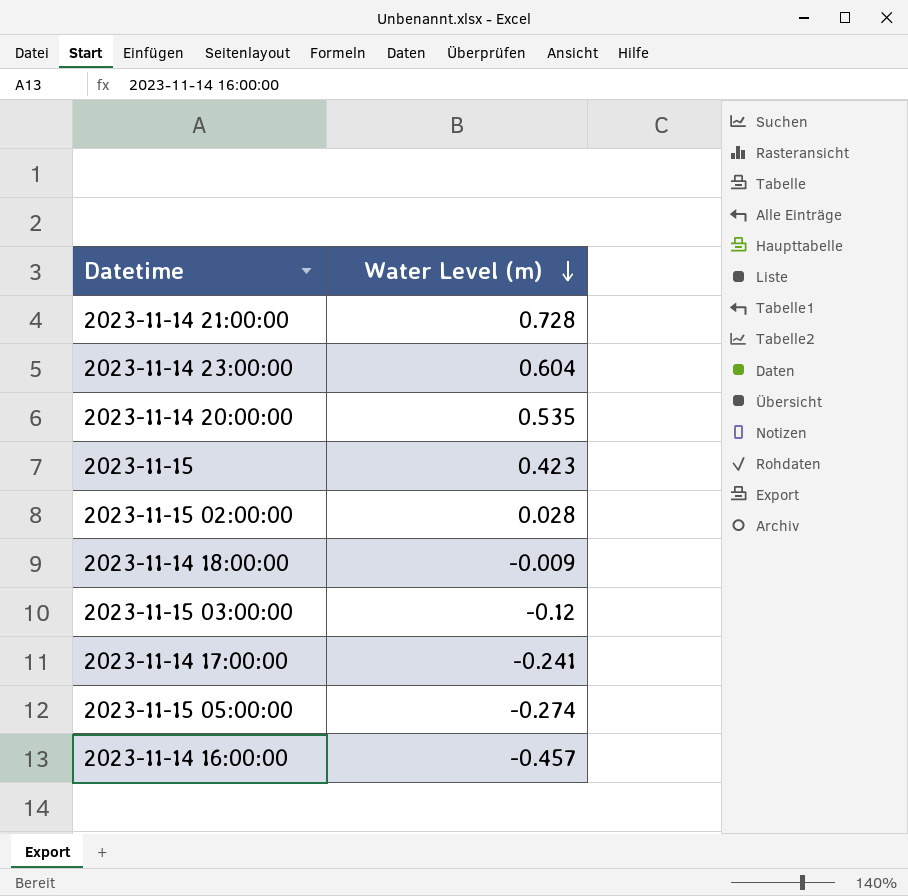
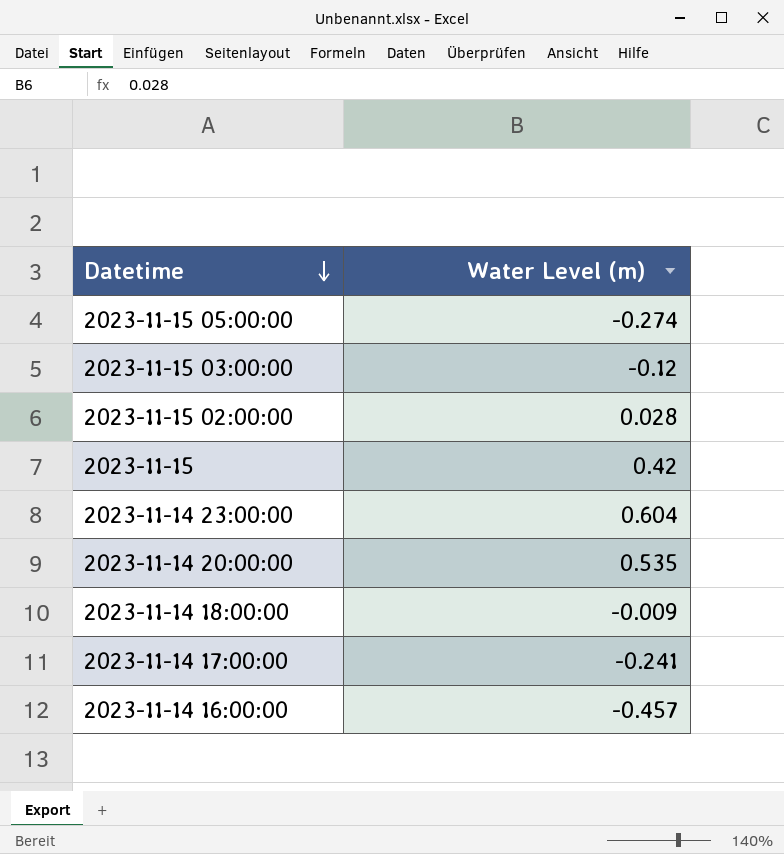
row order: Water Level (m) descending -> Datetime descending
row 2023-11-14 21:00:00: 0.728 -> none
2023-11-15 | Water Level (m): 0.423 -> 0.42

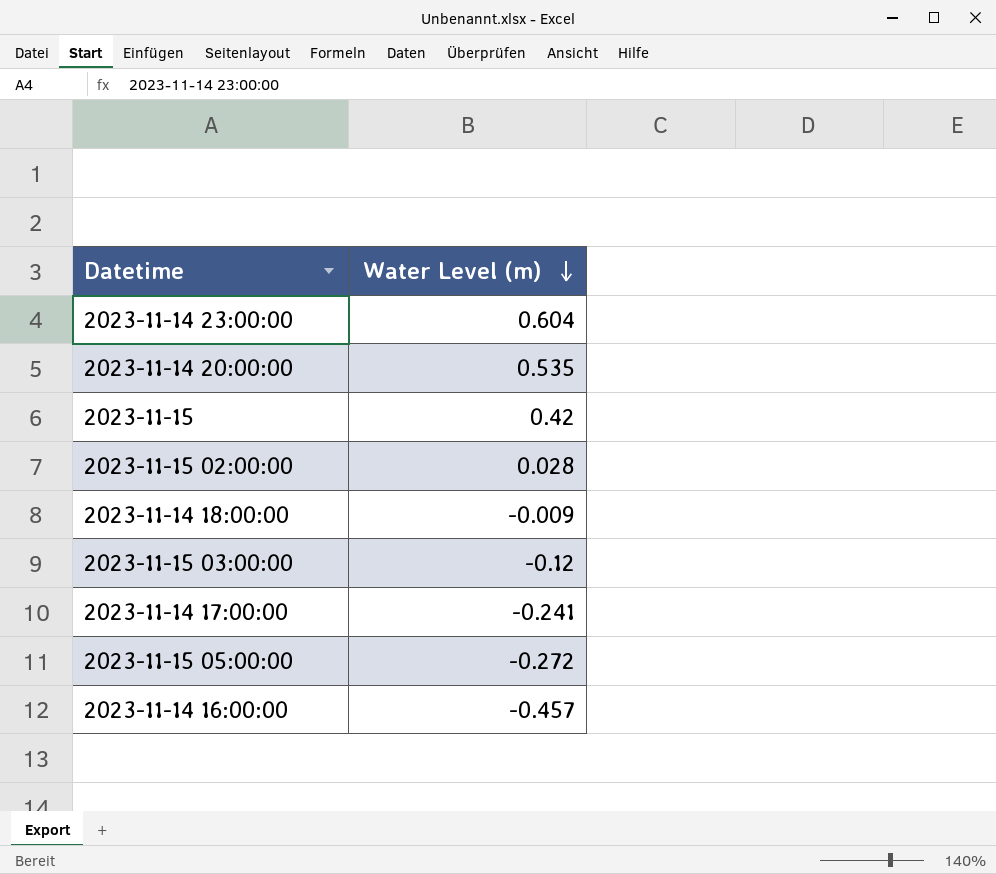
row order: Datetime descending -> Water Level (m) descending
2023-11-15 05:00:00 | Water Level (m): -0.274 -> -0.272

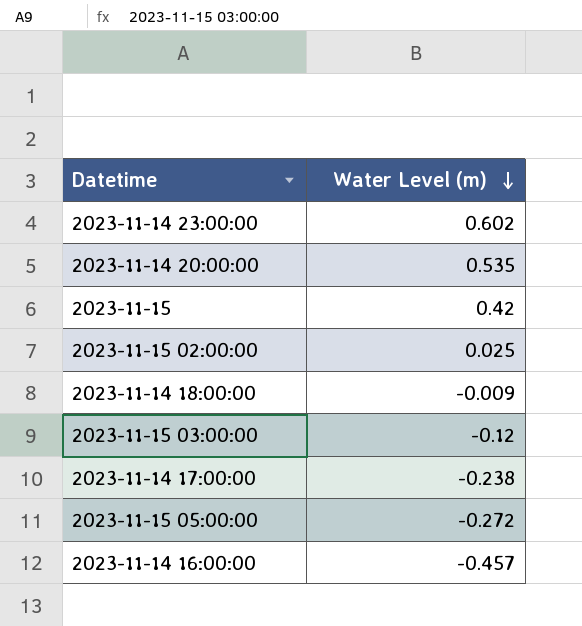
2023-11-14 23:00:00 | Water Level (m): 0.604 -> 0.602
2023-11-15 02:00:00 | Water Level (m): 0.028 -> 0.025
2023-11-14 17:00:00 | Water Level (m): -0.241 -> -0.238

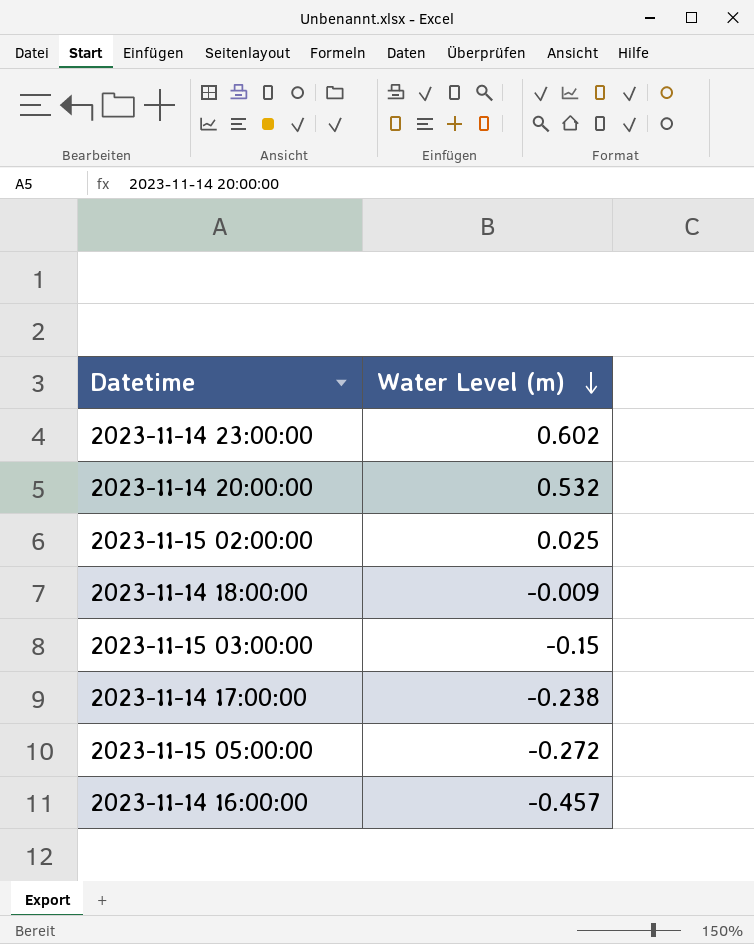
row 2023-11-15: 0.42 -> none
2023-11-14 20:00:00 | Water Level (m): 0.535 -> 0.532
2023-11-15 03:00:00 | Water Level (m): -0.12 -> -0.15

